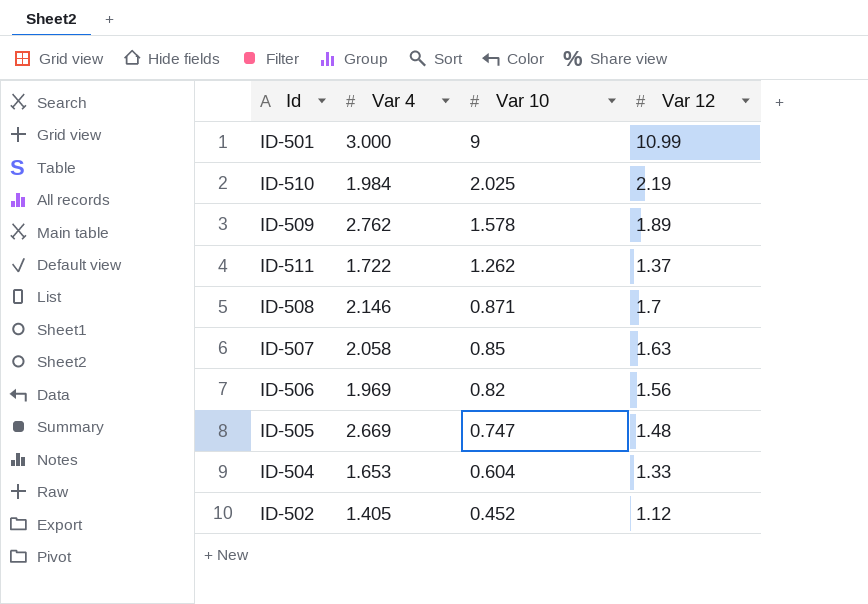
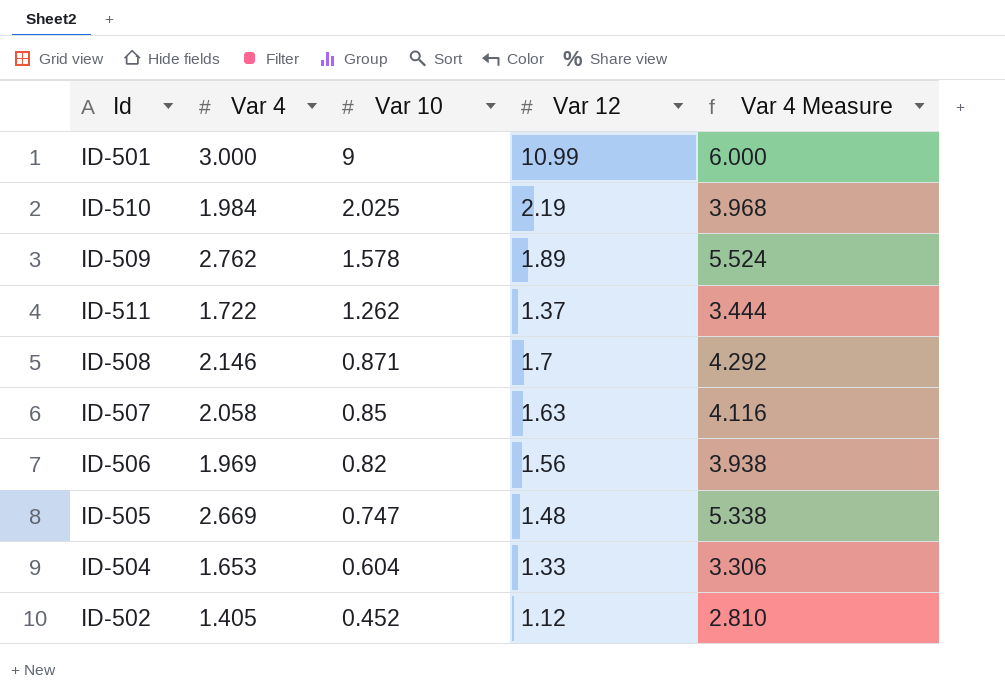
column Var 4 Measure | formula: none -> [Var 4] * 2

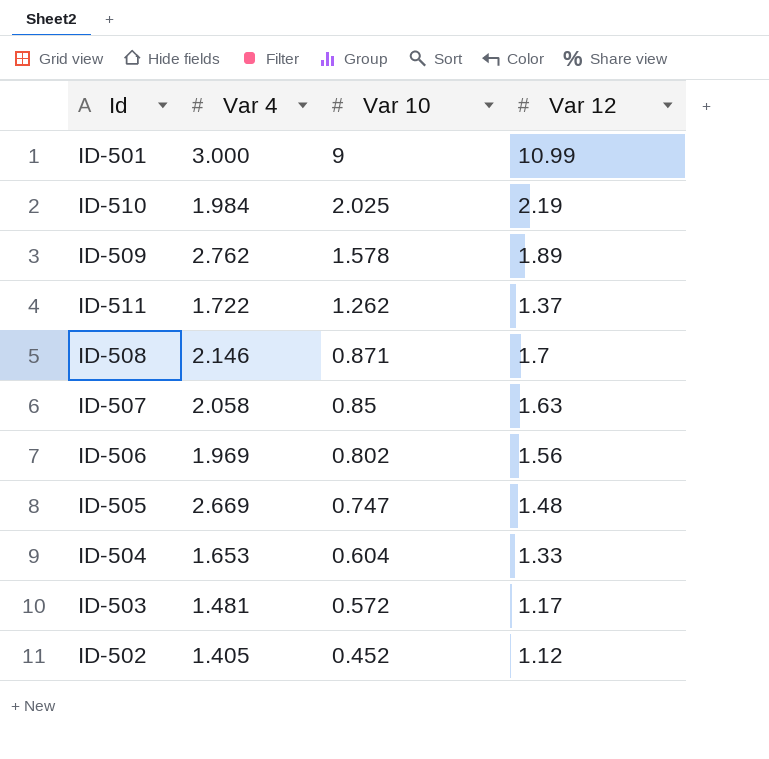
column Var 4 Measure | formula: [Var 4] * 2 -> none
ID-506 | Var 10: 0.82 -> 0.802
row ID-503: none -> 1.481 | 0.572 | 1.17

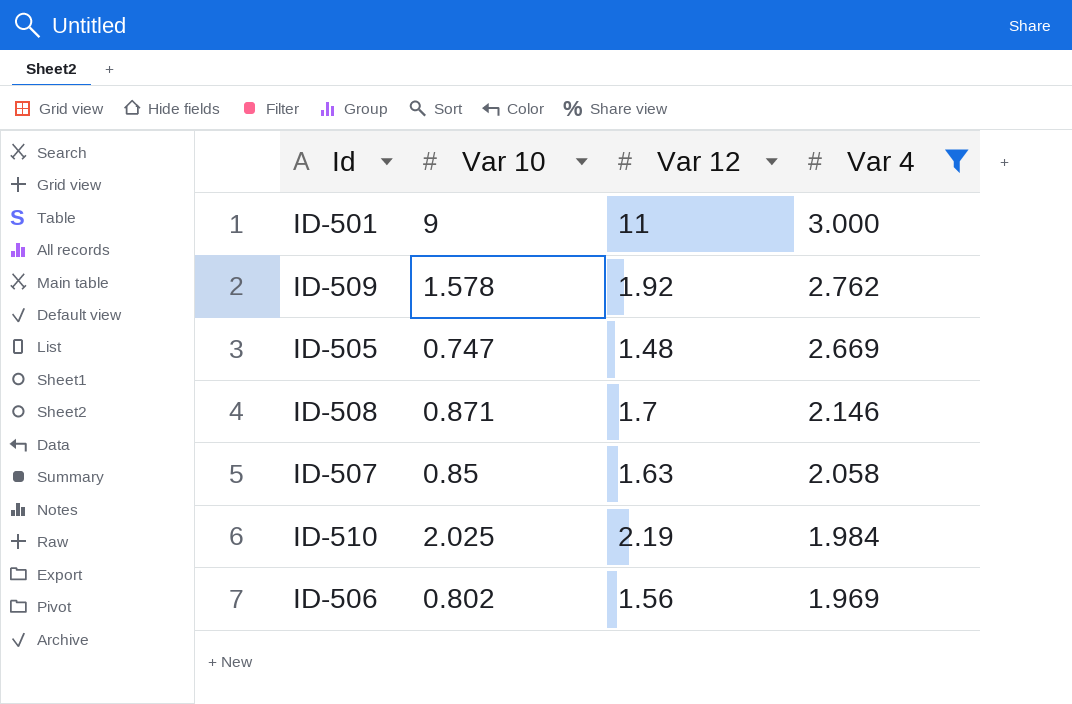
filter: none -> Var 4 >= 1.969
row order: Var 10 descending -> Var 4 descending
column Var 4 | position: 2 -> 4
ID-501 | Var 12: 10.99 -> 11
ID-509 | Var 12: 1.89 -> 1.92

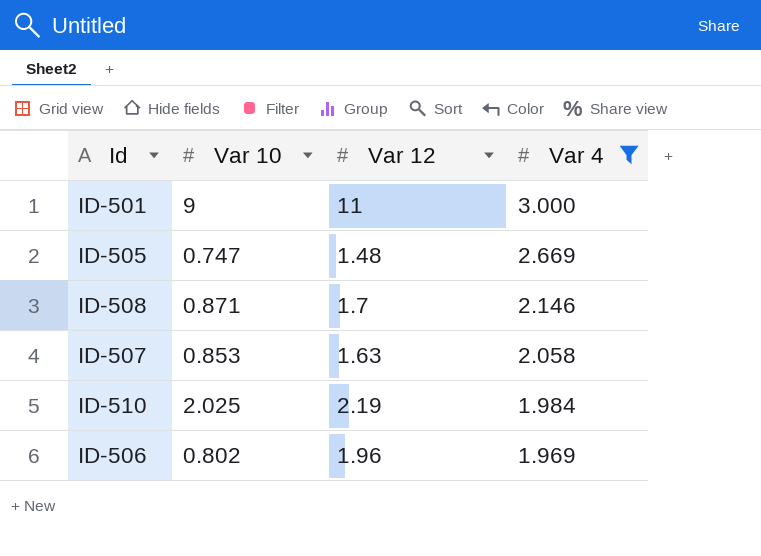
row ID-509: 1.578 | 1.92 | 2.762 -> none
ID-507 | Var 10: 0.85 -> 0.853
ID-506 | Var 12: 1.56 -> 1.96

